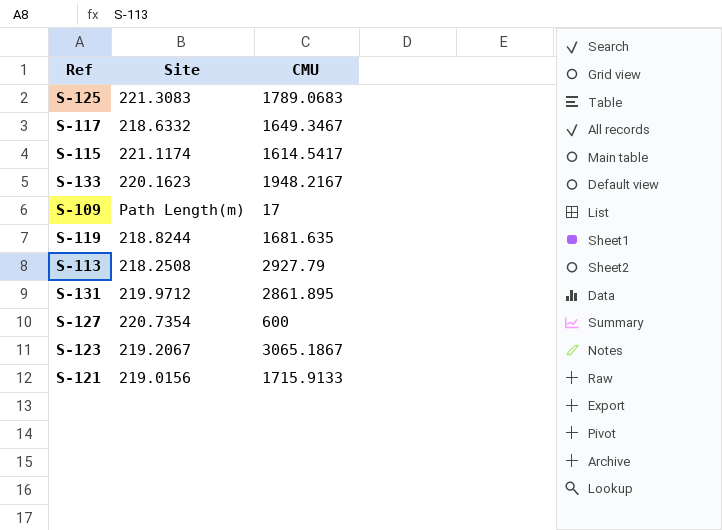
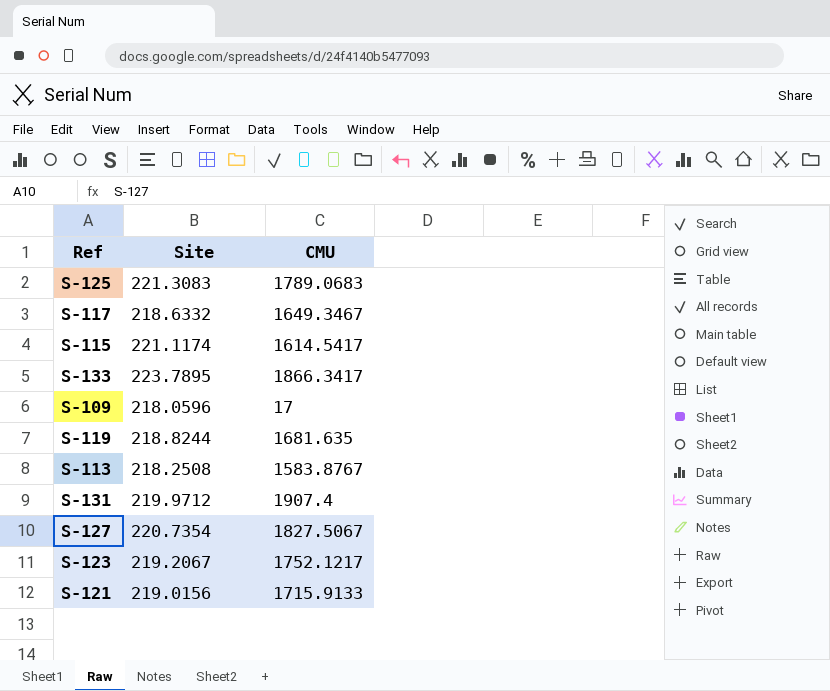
S-133 | Site: 220.1623 -> 223.7895
S-133 | CMU: 1948.2167 -> 1866.3417
S-109 | Site: Path Length(m) -> 218.0596
S-113 | CMU: 2927.79 -> 1583.8767
S-131 | CMU: 2861.895 -> 1907.4
S-127 | CMU: 600 -> 1827.5067
S-123 | CMU: 3065.1867 -> 1752.1217

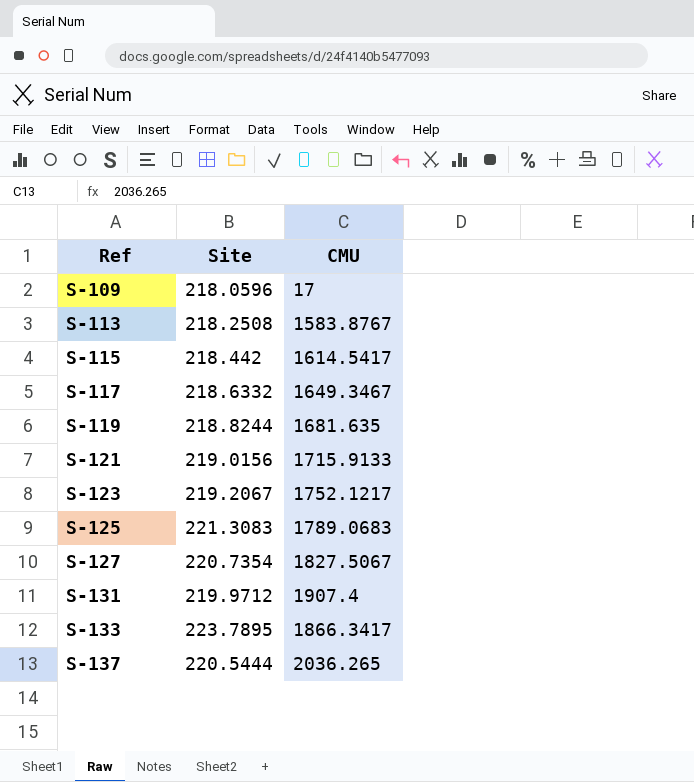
row order: none -> Ref ascending
S-115 | Site: 221.1174 -> 218.442
row S-137: none -> 220.5444 | 2036.265

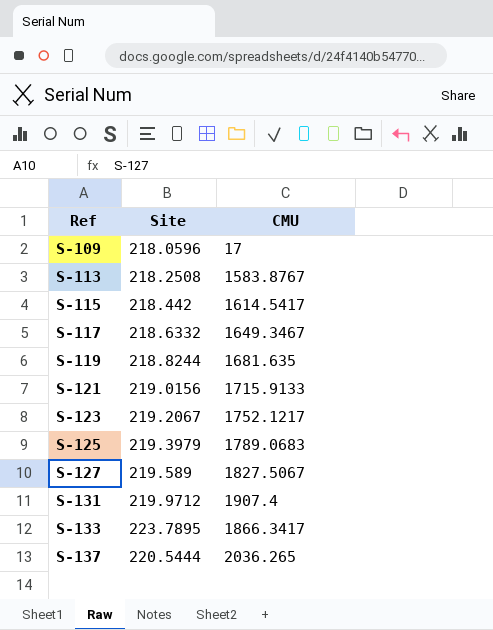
S-125 | Site: 221.3083 -> 219.3979
S-127 | Site: 220.7354 -> 219.589

